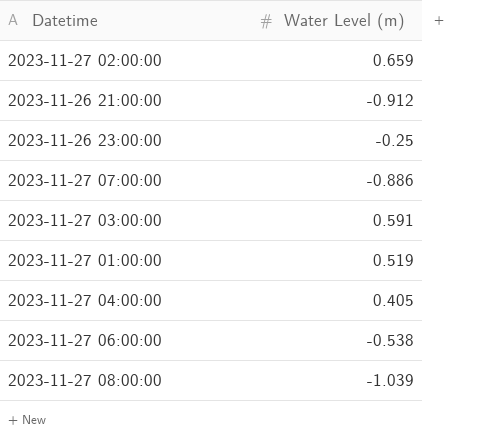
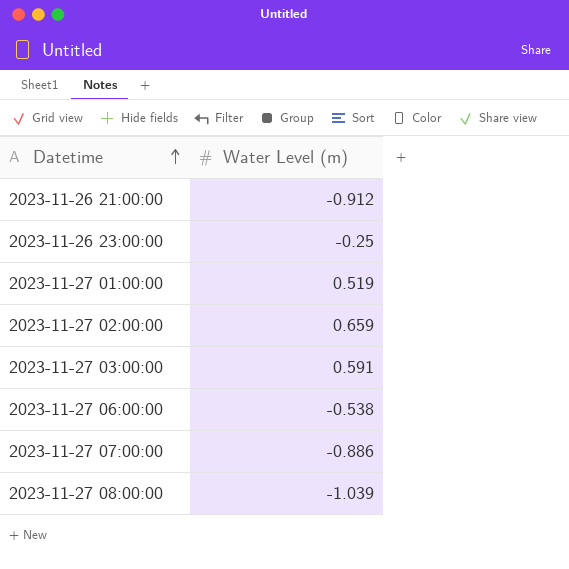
row order: none -> Datetime ascending
row 2023-11-27 04:00:00: 0.405 -> none

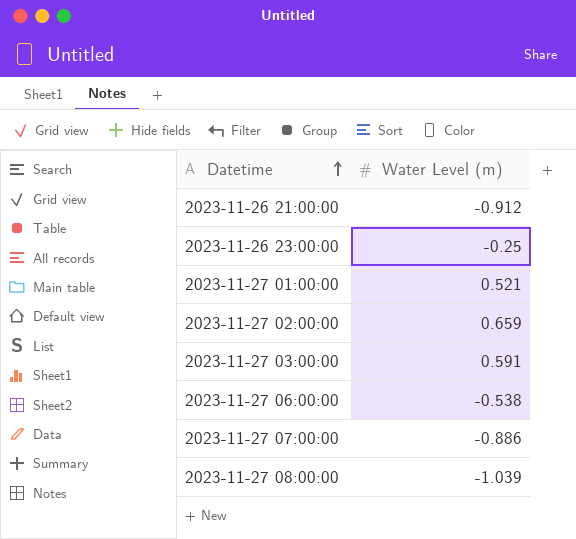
2023-11-27 01:00:00 | Water Level (m): 0.519 -> 0.521

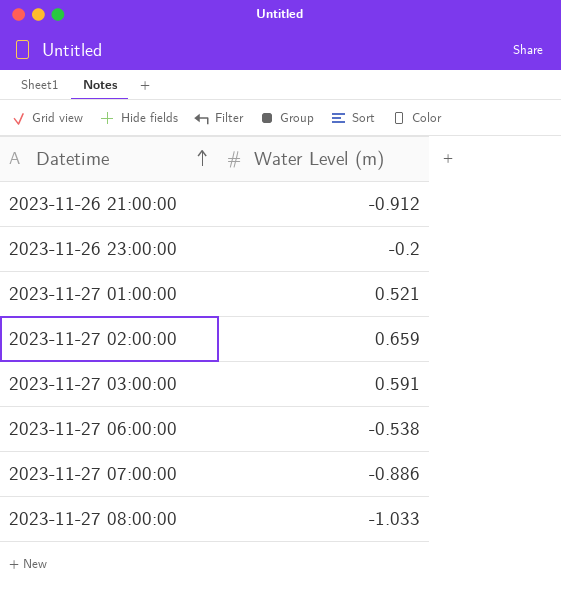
2023-11-26 23:00:00 | Water Level (m): -0.25 -> -0.2
2023-11-27 08:00:00 | Water Level (m): -1.039 -> -1.033

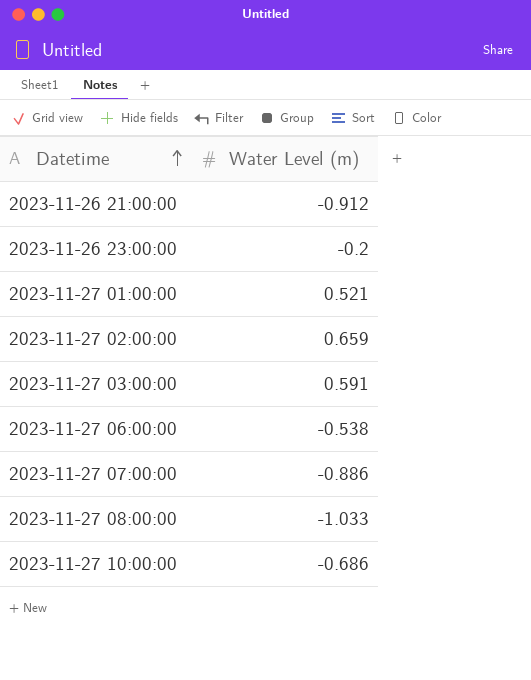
row 2023-11-27 10:00:00: none -> -0.686

